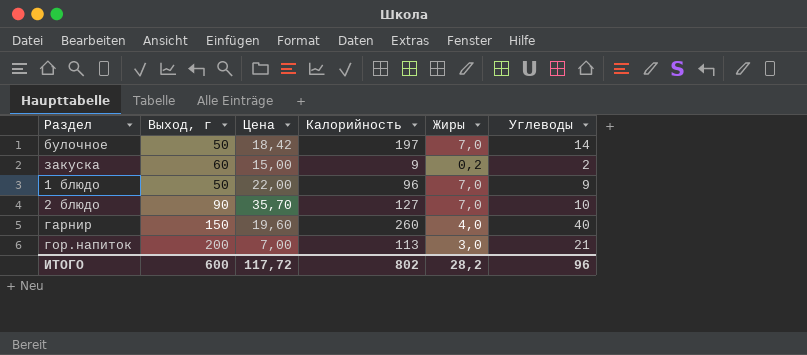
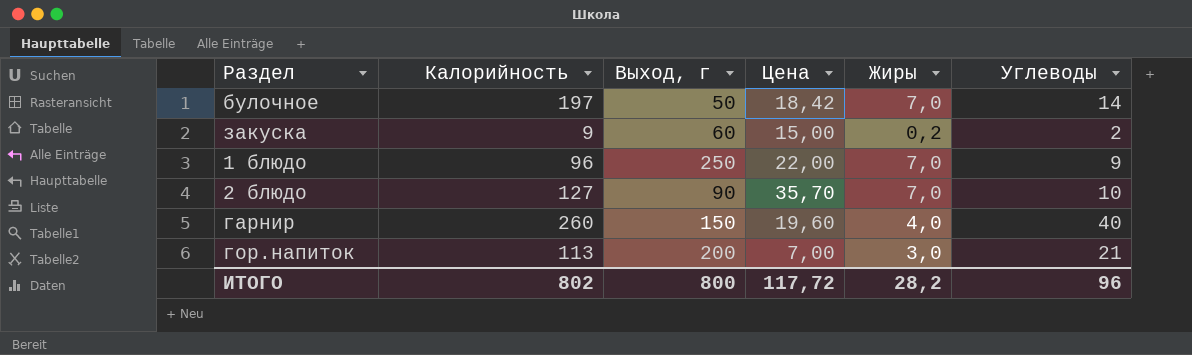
column Калорийность | position: 4 -> 2
1 блюдо | Выход, г: 50 -> 250
ИТОГО | Выход, г: 600 -> 800

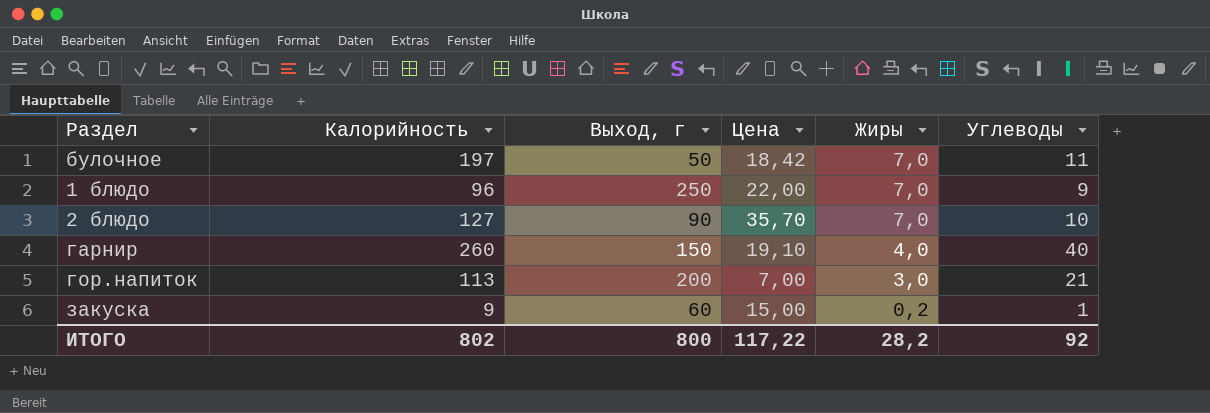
row order: none -> Жиры descending
булочное | Углеводы: 14 -> 11
гарнир | Цена: 19,60 -> 19,10
закуска | Углеводы: 2 -> 1
ИТОГО | Цена: 117,72 -> 117,22
ИТОГО | Углеводы: 96 -> 92

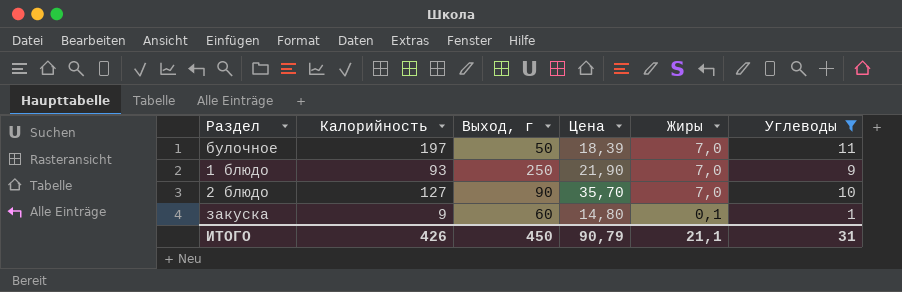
filter: none -> Углеводы <= 11
булочное | Цена: 18,42 -> 18,39
1 блюдо | Калорийность: 96 -> 93
1 блюдо | Цена: 22,00 -> 21,90
закуска | Цена: 15,00 -> 14,80
закуска | Жиры: 0,2 -> 0,1
ИТОГО | Калорийность: 802 -> 426
ИТОГО | Выход, г: 800 -> 450
ИТОГО | Цена: 117,22 -> 90,79
ИТОГО | Жиры: 28,2 -> 21,1
ИТОГО | Углеводы: 92 -> 31

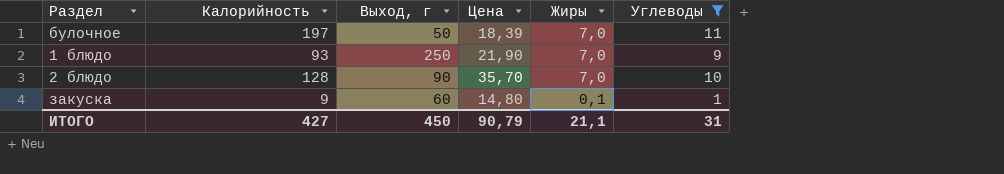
2 блюдо | Калорийность: 127 -> 128
ИТОГО | Калорийность: 426 -> 427

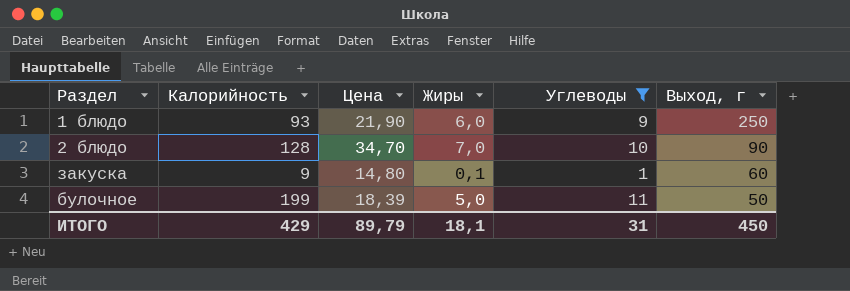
row order: Жиры descending -> Выход, г descending
column Выход, г | position: 3 -> 6
1 блюдо | Жиры: 7,0 -> 6,0
2 блюдо | Цена: 35,70 -> 34,70
булочное | Калорийность: 197 -> 199
булочное | Жиры: 7,0 -> 5,0
ИТОГО | Калорийность: 427 -> 429
ИТОГО | Цена: 90,79 -> 89,79
ИТОГО | Жиры: 21,1 -> 18,1

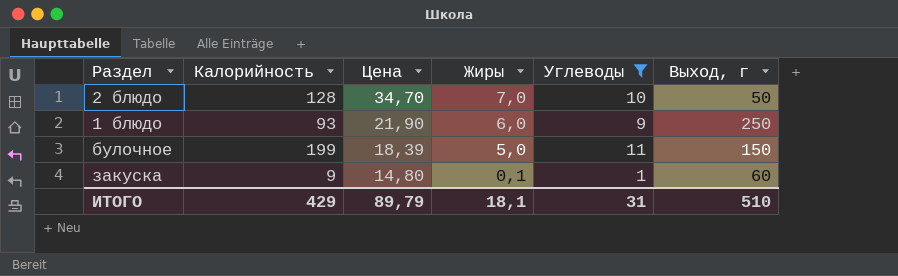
row order: Выход, г descending -> Цена descending
2 блюдо | Выход, г: 90 -> 50
булочное | Выход, г: 50 -> 150
ИТОГО | Выход, г: 450 -> 510

